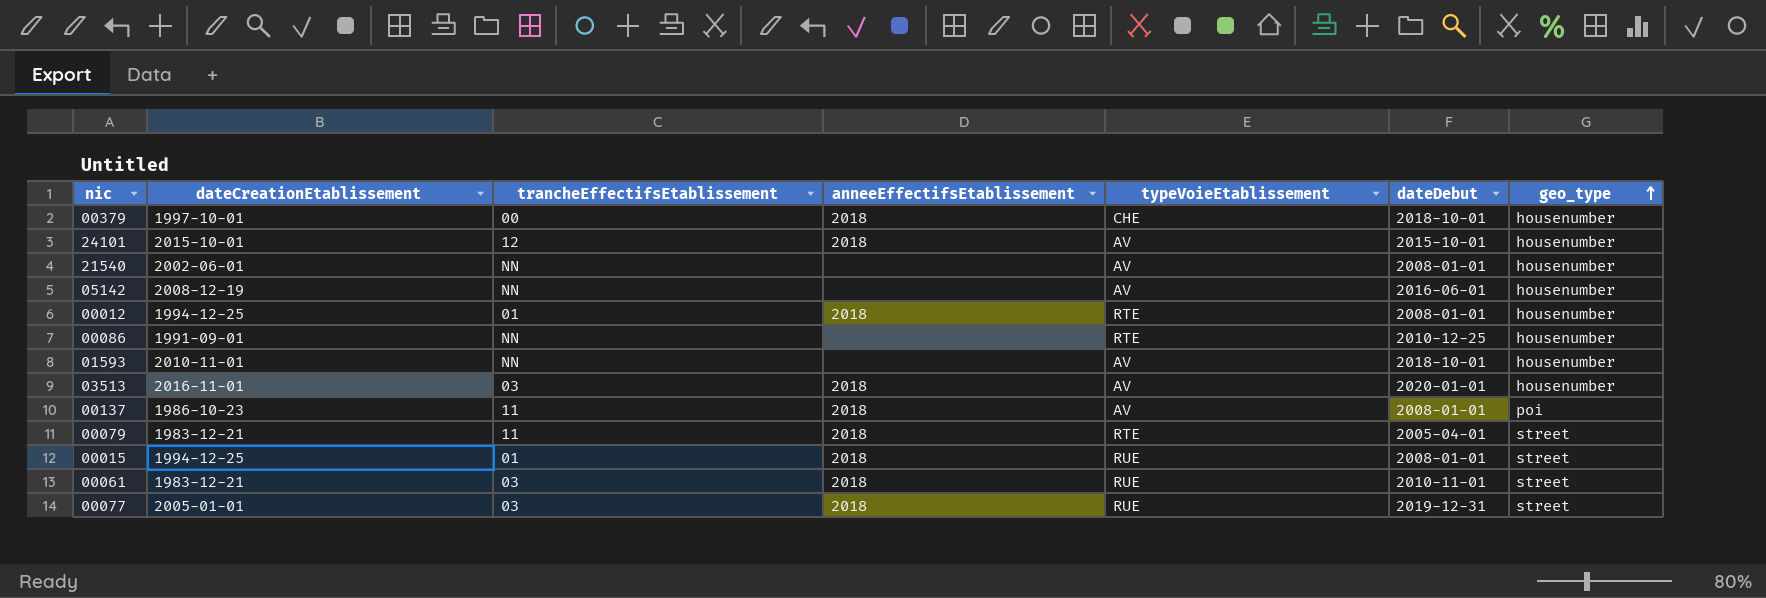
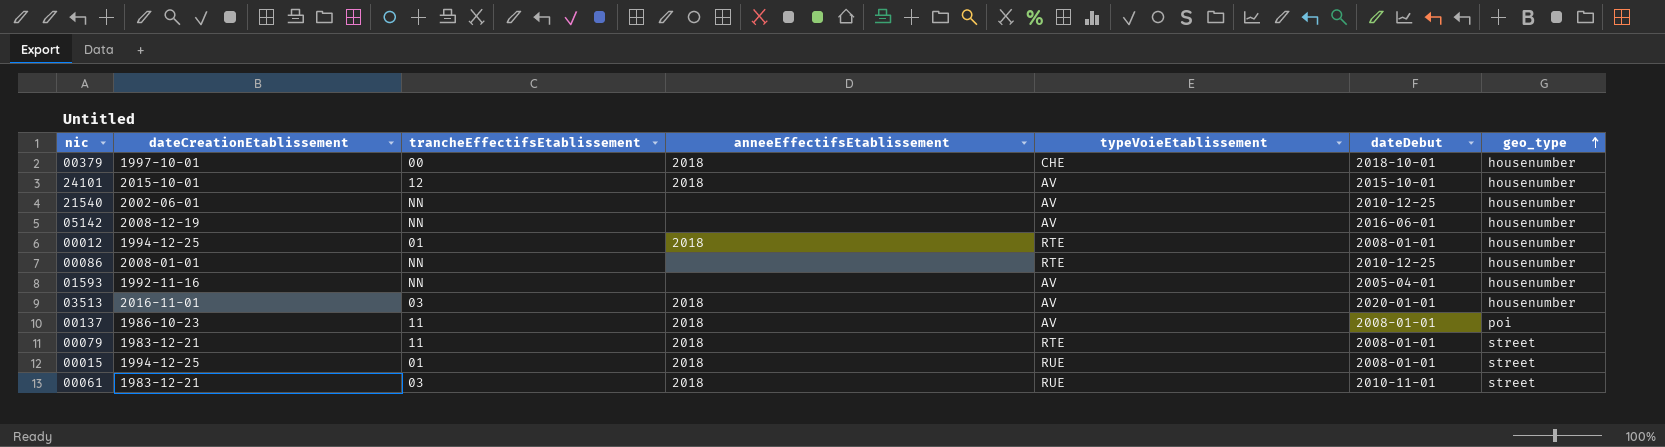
row 00077: 2005-01-01 | 03 | 2018 | RUE | 2019-12-31 | street -> none
21540 | dateDebut: 2008-01-01 -> 2010-12-25
00086 | dateCreationEtablissement: 1991-09-01 -> 2008-01-01
01593 | dateCreationEtablissement: 2010-11-01 -> 1992-11-16
01593 | dateDebut: 2018-10-01 -> 2005-04-01
00079 | dateDebut: 2005-04-01 -> 2008-01-01

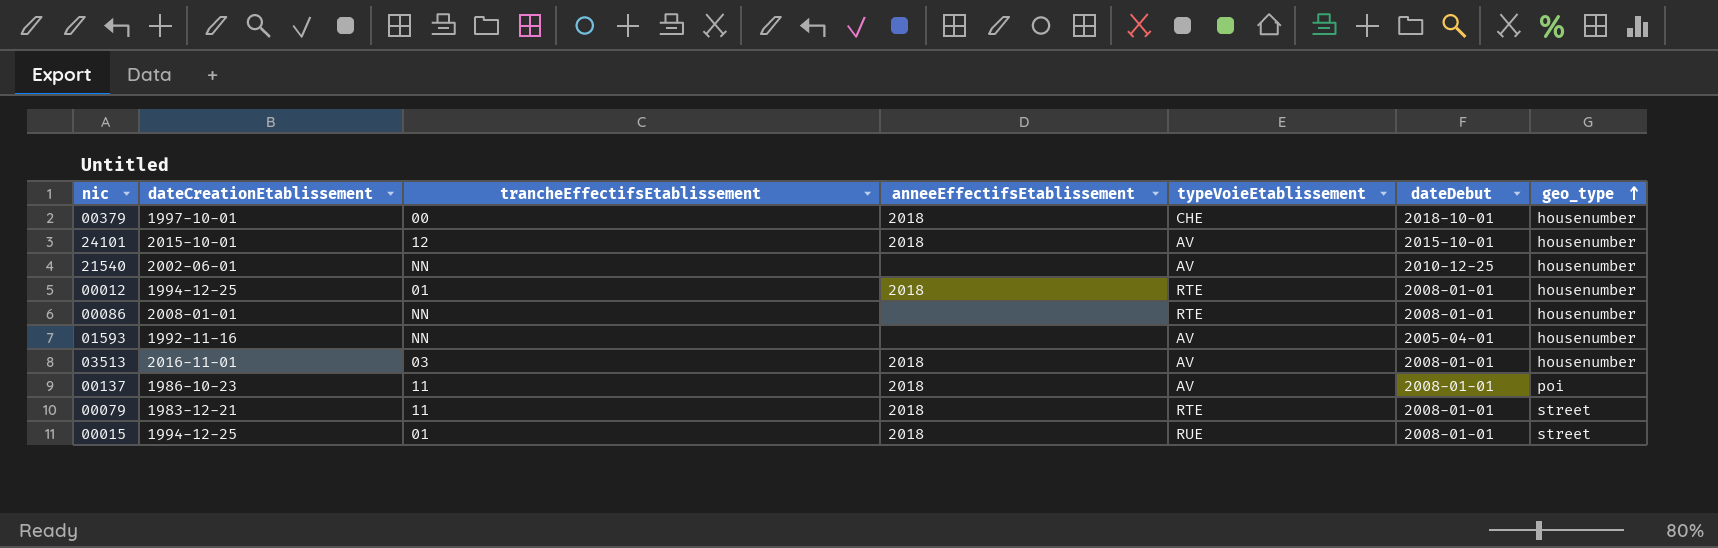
row 05142: 2008-12-19 | NN | none | AV | 2016-06-01 | housenumber -> none
row 00061: 1983-12-21 | 03 | 2018 | RUE | 2010-11-01 | street -> none
00086 | dateDebut: 2010-12-25 -> 2008-01-01
03513 | dateDebut: 2020-01-01 -> 2008-01-01

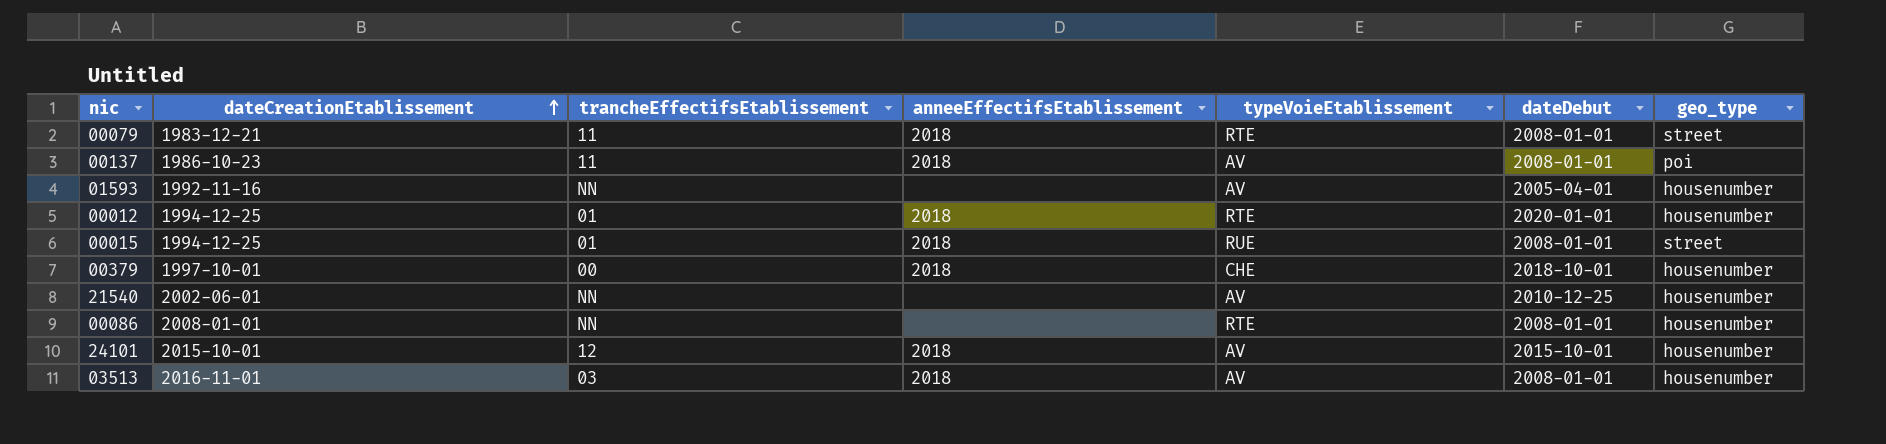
row order: geo_type ascending -> dateCreationEtablissement ascending
00012 | dateDebut: 2008-01-01 -> 2020-01-01

